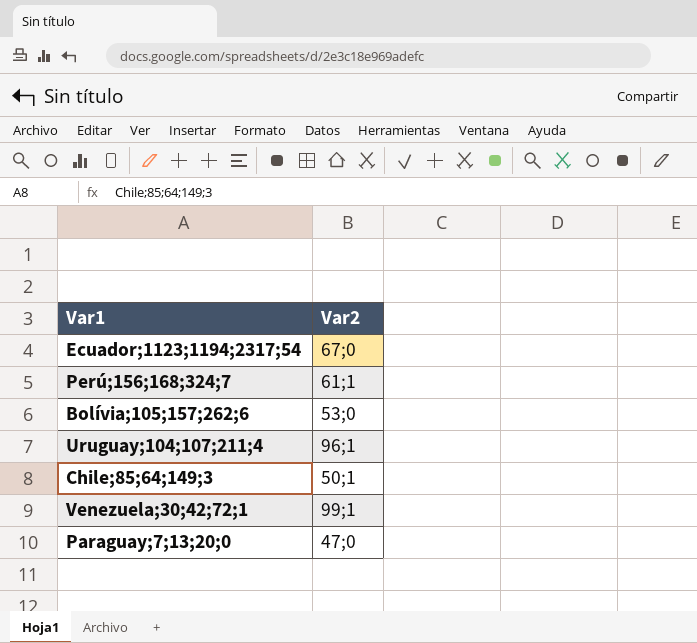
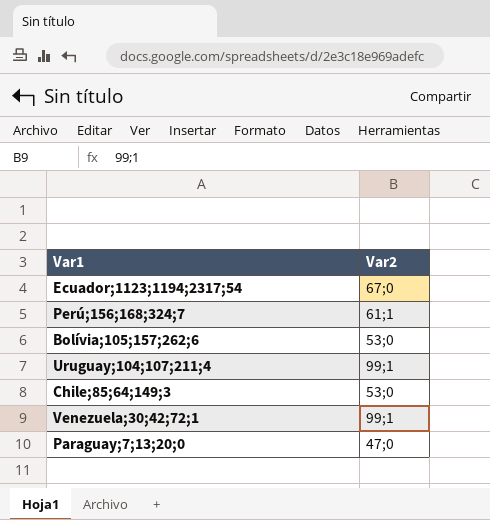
Uruguay;104;107;211;4 | Var2: 96;1 -> 99;1
Chile;85;64;149;3 | Var2: 50;1 -> 53;0

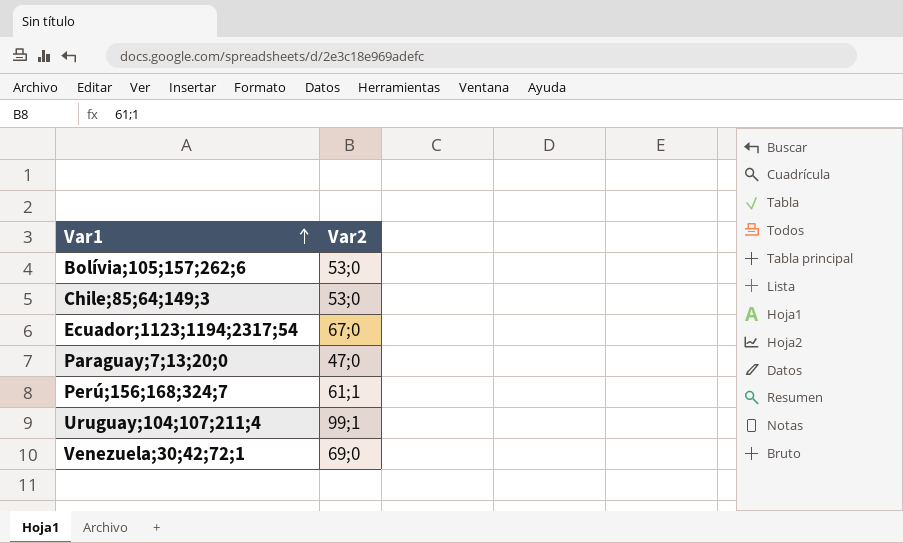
row order: none -> Var1 ascending
Venezuela;30;42;72;1 | Var2: 99;1 -> 69;0

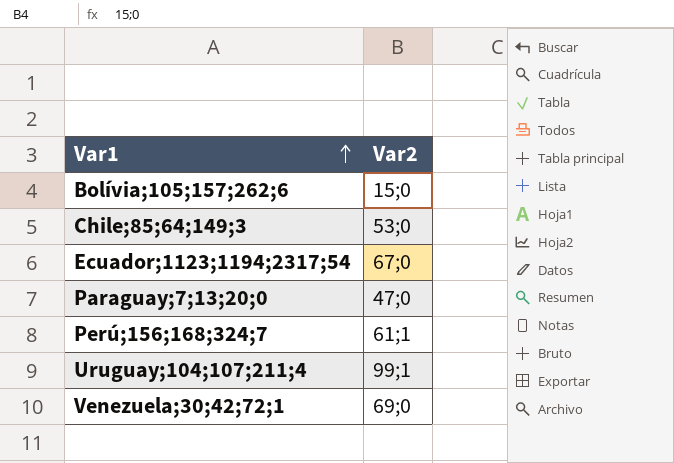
Bolívia;105;157;262;6 | Var2: 53;0 -> 15;0

